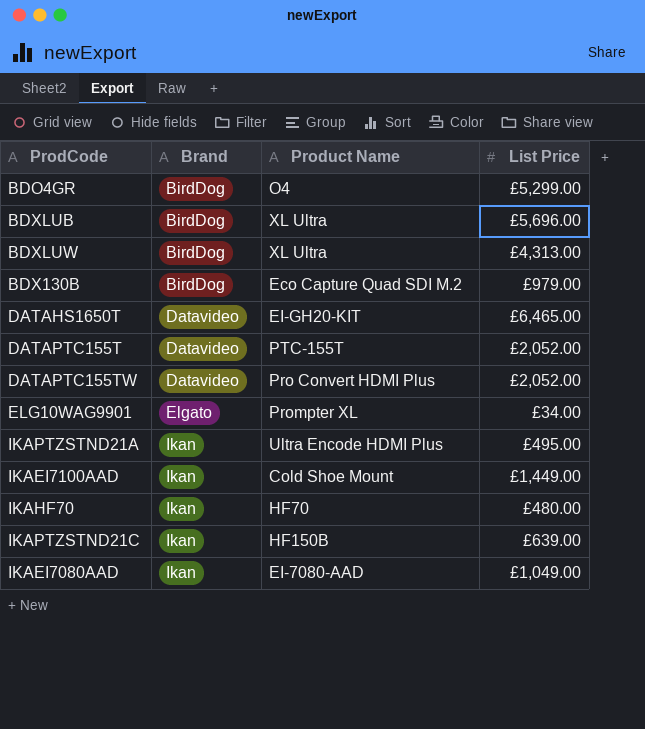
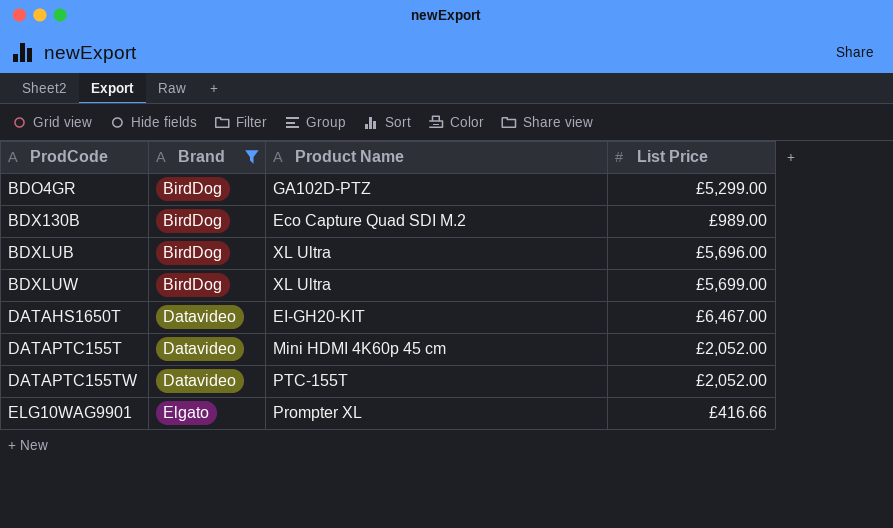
filter: none -> Brand != Ikan
row order: Brand ascending -> ProdCode ascending
BDO4GR | Product Name: O4 -> GA102D-PTZ
BDX130B | List Price: £979.00 -> £989.00
BDXLUW | List Price: £4,313.00 -> £5,699.00
DATAHS1650T | List Price: £6,465.00 -> £6,467.00
DATAPTC155T | Product Name: PTC-155T -> Mini HDMI 4K60p 45 cm
DATAPTC155TW | Product Name: Pro Convert HDMI Plus -> PTC-155T
ELG10WAG9901 | List Price: £34.00 -> £416.66

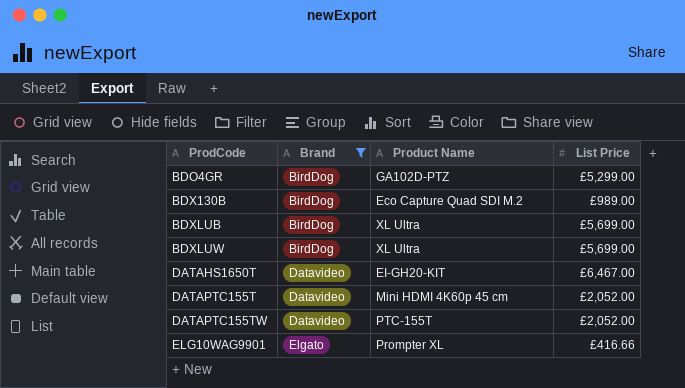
BDXLUB | List Price: £5,696.00 -> £5,699.00

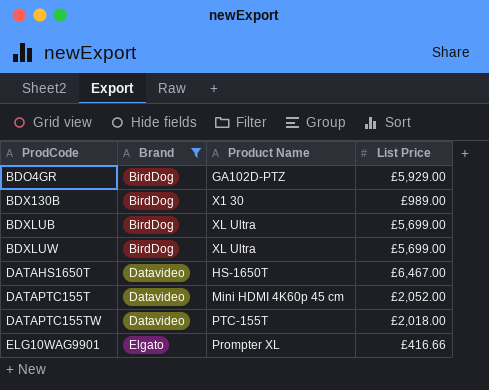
BDO4GR | List Price: £5,299.00 -> £5,929.00
BDX130B | Product Name: Eco Capture Quad SDI M.2 -> X1 30
DATAHS1650T | Product Name: EI-GH20-KIT -> HS-1650T
DATAPTC155TW | List Price: £2,052.00 -> £2,018.00

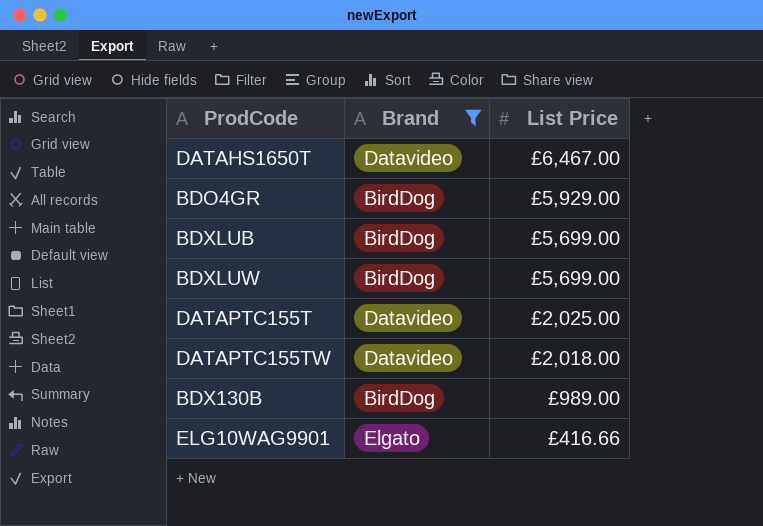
row order: ProdCode ascending -> List Price descending
column Product Name | position: 3 -> none
DATAPTC155T | List Price: £2,052.00 -> £2,025.00

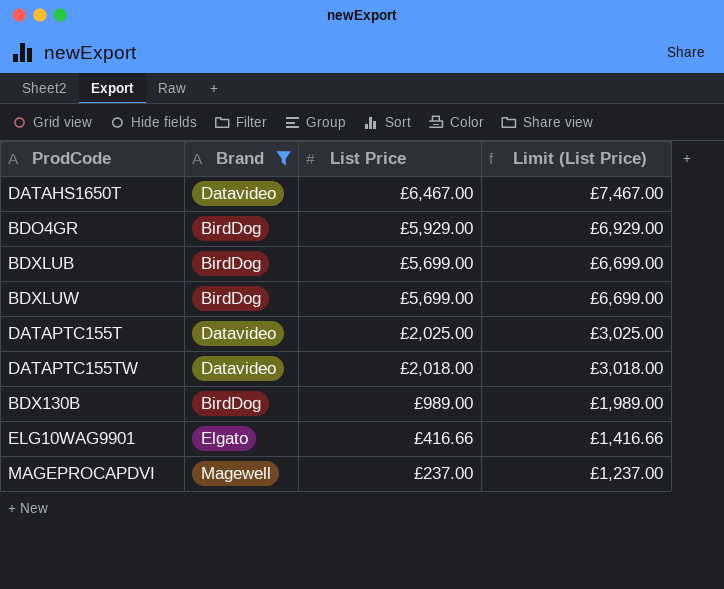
column Limit (List Price) | formula: none -> [List Price] + 1000
row MAGEPROCAPDVI: none -> Magewell | £237.00 | £1,237.00

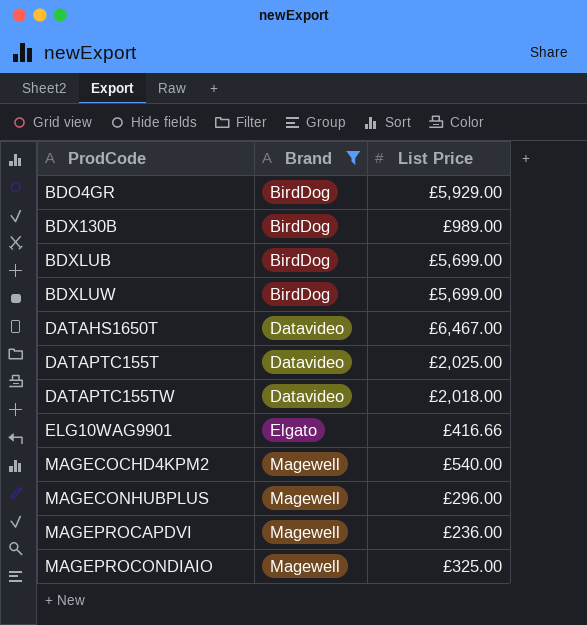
row order: List Price descending -> ProdCode ascending
column Limit (List Price) | formula: [List Price] + 1000 -> none
row MAGECOCHD4KPM2: none -> Magewell | £540.00
row MAGECONHUBPLUS: none -> Magewell | £296.00
MAGEPROCAPDVI | List Price: £237.00 -> £236.00
row MAGEPROCONDIAIO: none -> Magewell | £325.00

